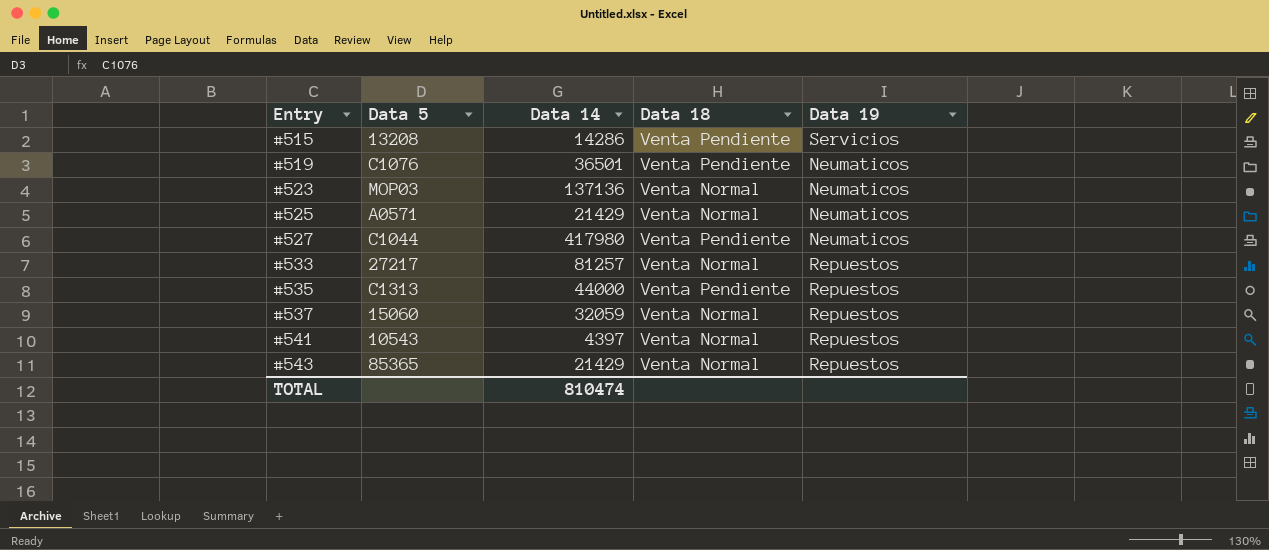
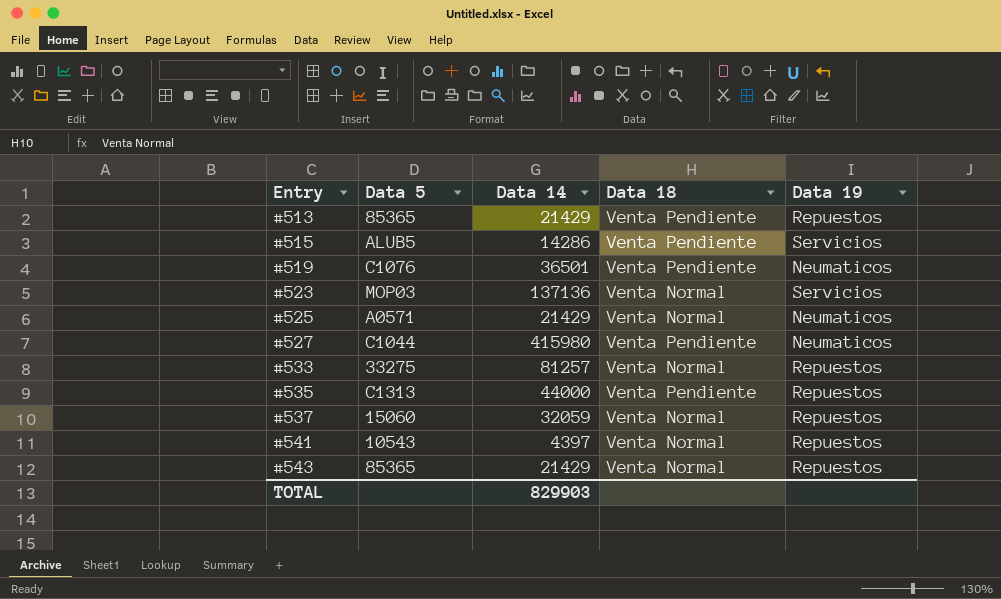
row #513: none -> 85365 | 21429 | Venta Pendiente | Repuestos
#515 | Data 5: 13208 -> ALUB5
#523 | Data 19: Neumaticos -> Servicios
#527 | Data 14: 417980 -> 415980
#533 | Data 5: 27217 -> 33275
TOTAL | Data 14: 810474 -> 829903

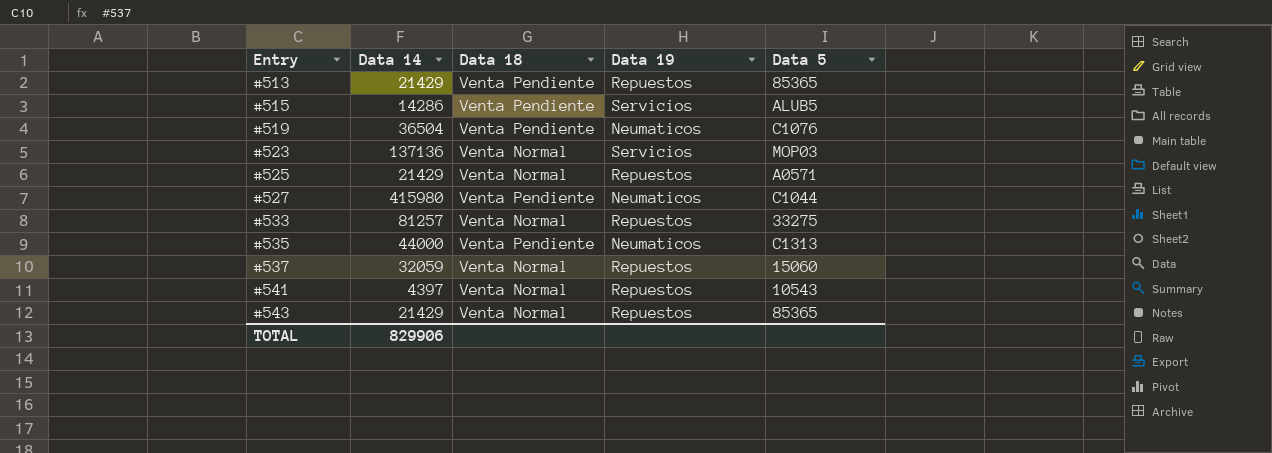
column Data 5 | position: 2 -> 5
#519 | Data 14: 36501 -> 36504
#525 | Data 19: Neumaticos -> Repuestos
#535 | Data 19: Repuestos -> Neumaticos
TOTAL | Data 14: 829903 -> 829906

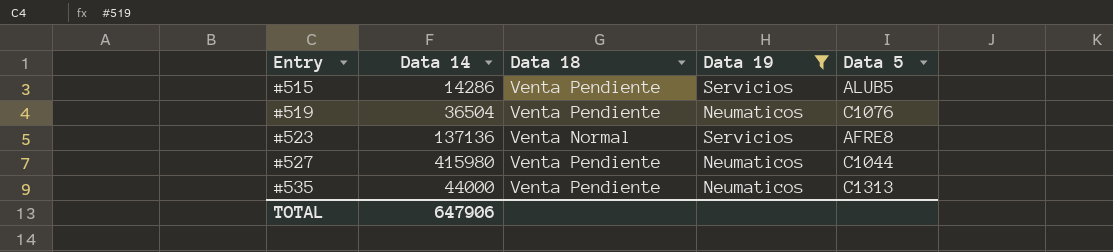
filter: none -> Data 19 != Repuestos
#523 | Data 5: MOP03 -> AFRE8
TOTAL | Data 14: 829906 -> 647906

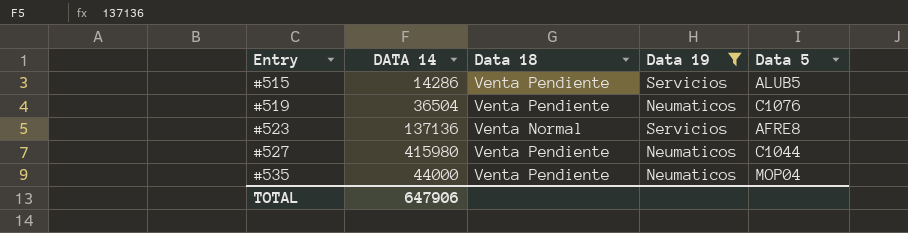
column name: Data 14 -> DATA 14
#535 | Data 5: C1313 -> MOP04

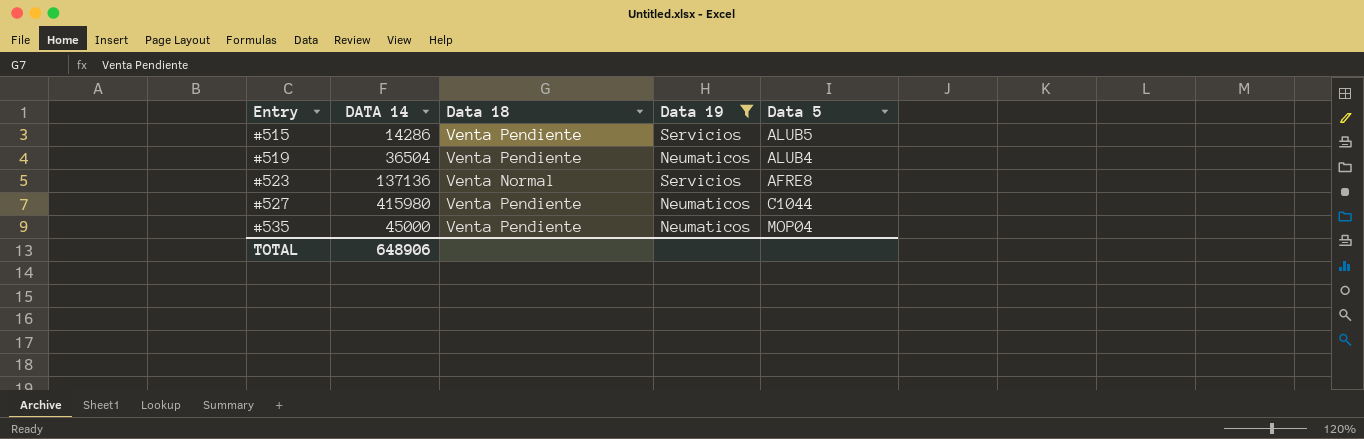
#519 | Data 5: C1076 -> ALUB4
#535 | DATA 14: 44000 -> 45000
TOTAL | DATA 14: 647906 -> 648906

